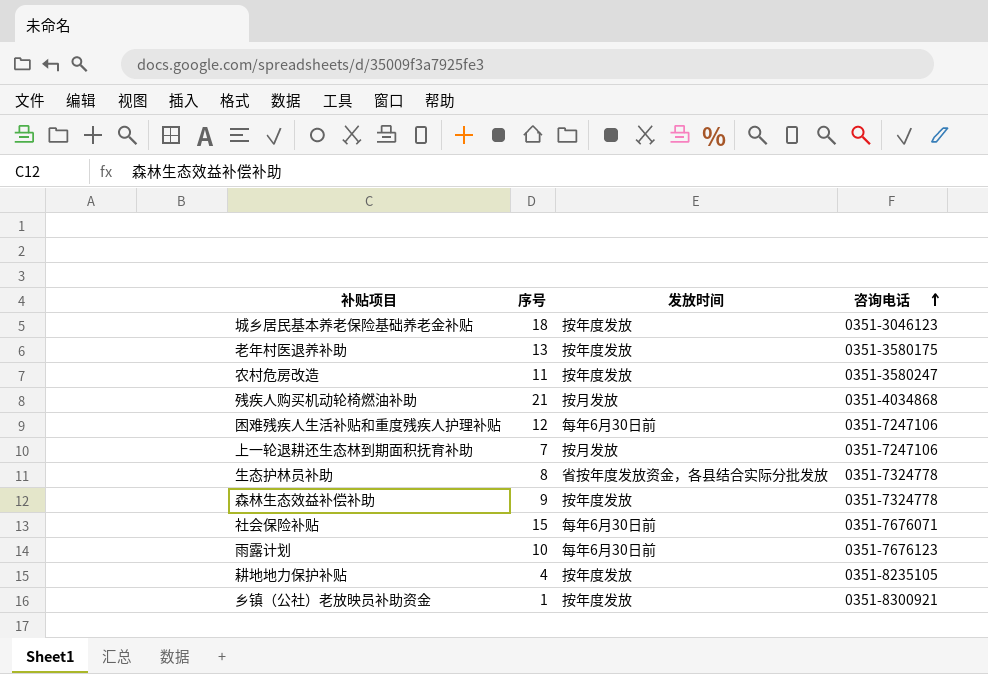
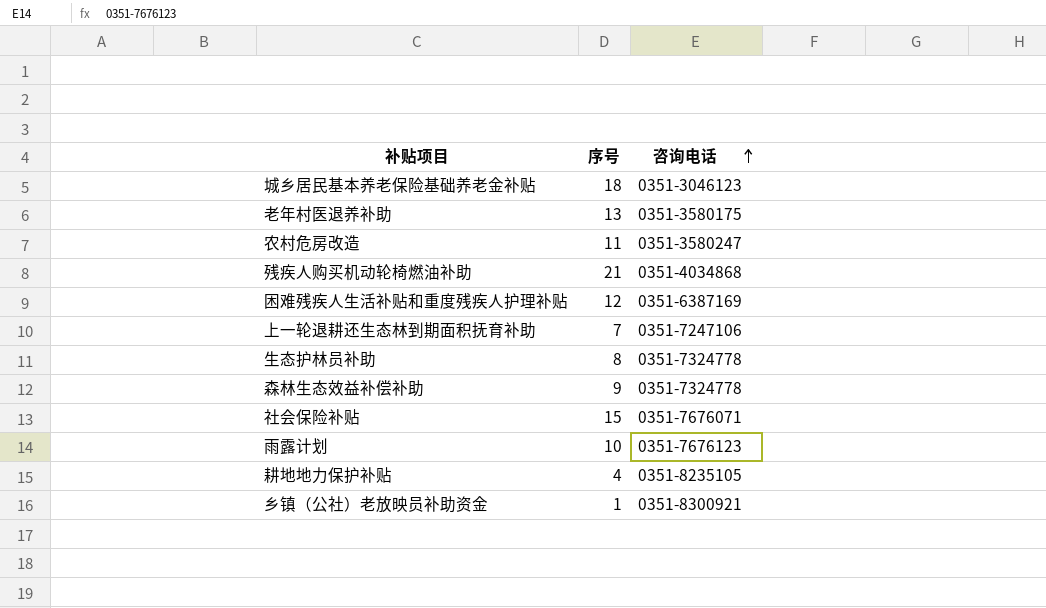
column 发放时间 | position: 3 -> none
困难残疾人生活补贴和重度残疾人护理补贴 | 咨询电话: 0351-7247106 -> 0351-6387169

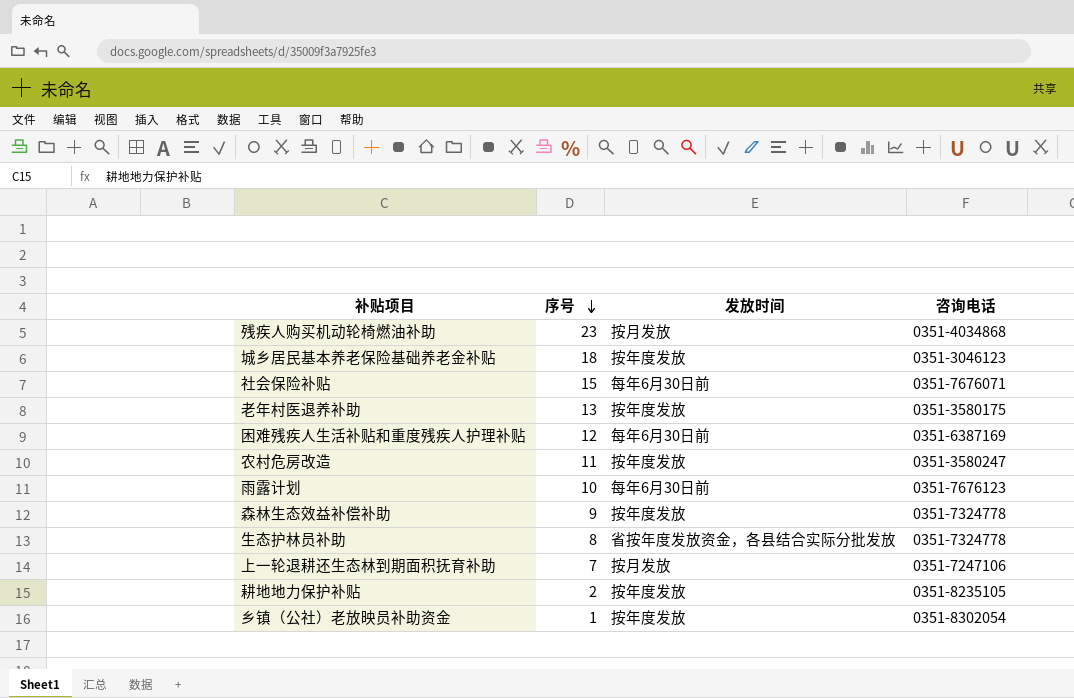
row order: 咨询电话 ascending -> 序号 descending
column 发放时间 | position: none -> 3
残疾人购买机动轮椅燃油补助 | 序号: 21 -> 23
耕地地力保护补贴 | 序号: 4 -> 2
乡镇（公社）老放映员补助资金 | 咨询电话: 0351-8300921 -> 0351-8302054

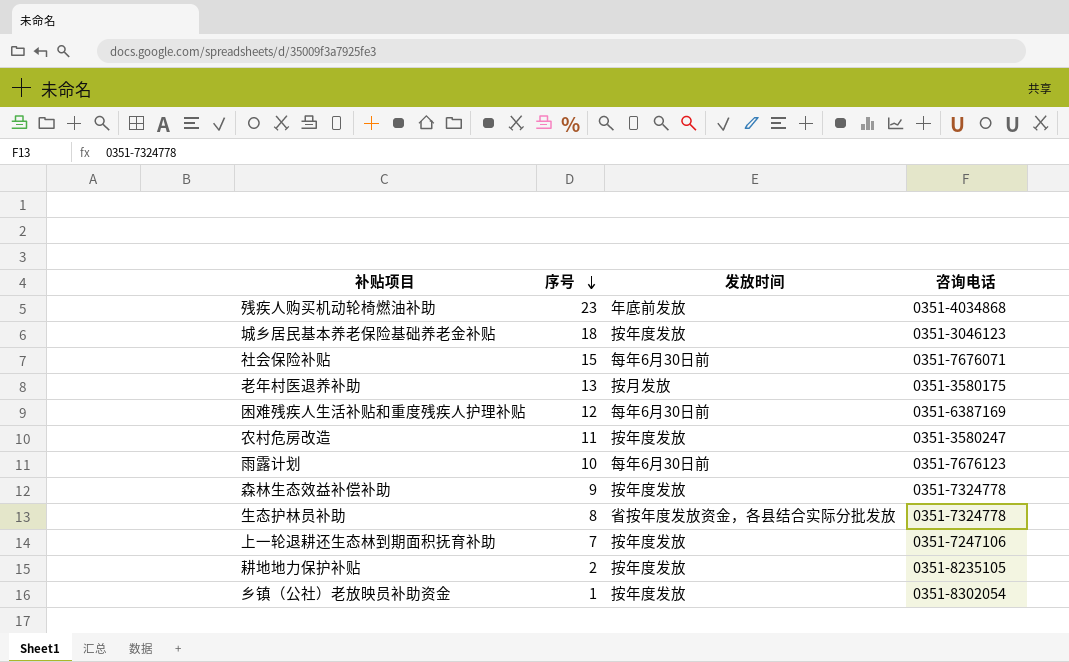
残疾人购买机动轮椅燃油补助 | 发放时间: 按月发放 -> 年底前发放
老年村医退养补助 | 发放时间: 按年度发放 -> 按月发放
上一轮退耕还生态林到期面积抚育补助 | 发放时间: 按月发放 -> 按年度发放

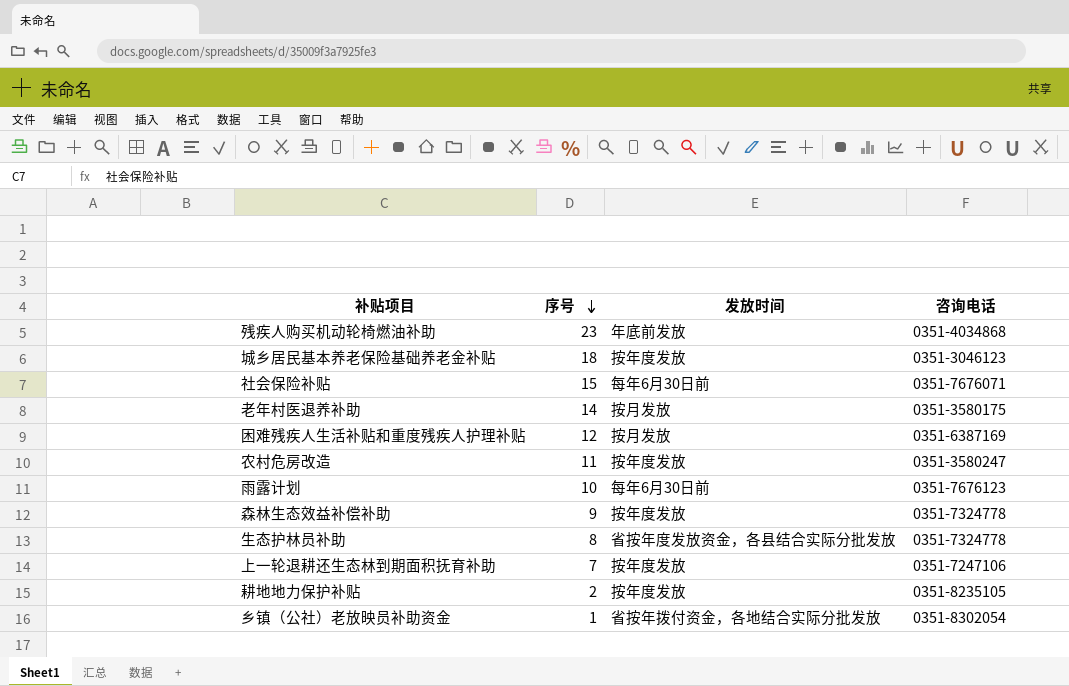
老年村医退养补助 | 序号: 13 -> 14
困难残疾人生活补贴和重度残疾人护理补贴 | 发放时间: 每年6月30日前 -> 按月发放
乡镇（公社）老放映员补助资金 | 发放时间: 按年度发放 -> 省按年拨付资金，各地结合实际分批发放

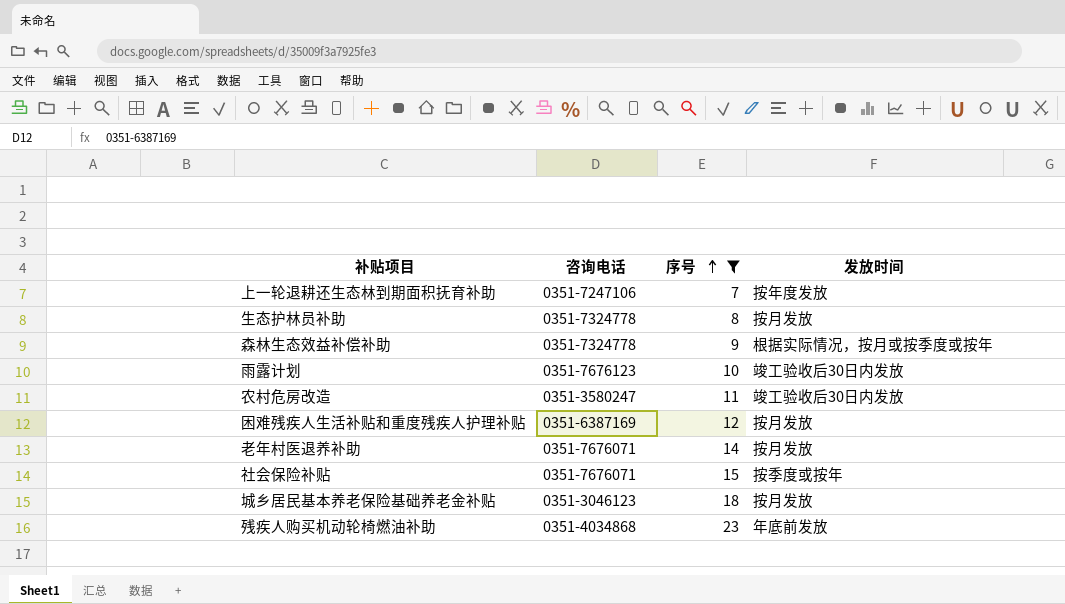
filter: none -> 序号 >= 7
row order: 序号 descending -> 序号 ascending
column 咨询电话 | position: 4 -> 2
生态护林员补助 | 发放时间: 省按年度发放资金，各县结合实际分批发放 -> 按月发放
森林生态效益补偿补助 | 发放时间: 按年度发放 -> 根据实际情况，按月或按季度或按年
雨露计划 | 发放时间: 每年6月30日前 -> 竣工验收后30日内发放
农村危房改造 | 发放时间: 按年度发放 -> 竣工验收后30日内发放
老年村医退养补助 | 咨询电话: 0351-3580175 -> 0351-7676071
社会保险补贴 | 发放时间: 每年6月30日前 -> 按季度或按年
城乡居民基本养老保险基础养老金补贴 | 发放时间: 按年度发放 -> 按月发放

